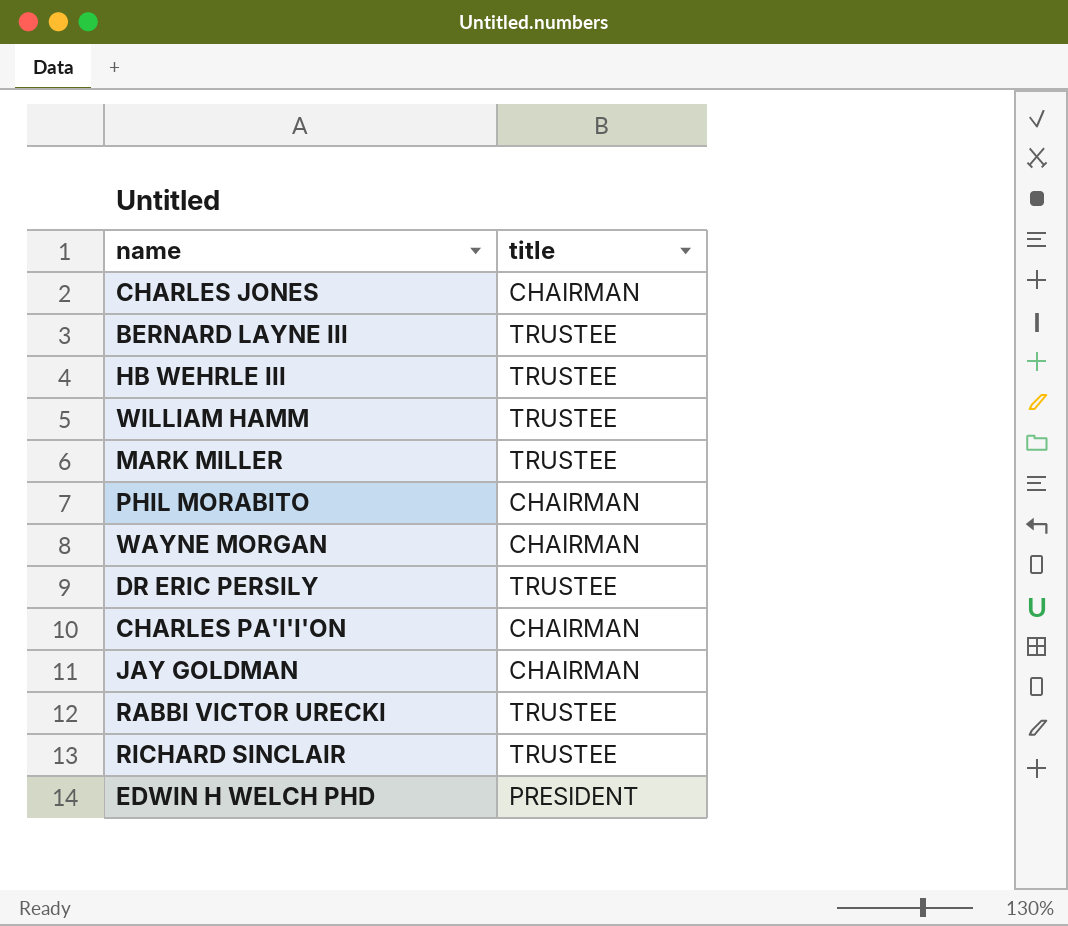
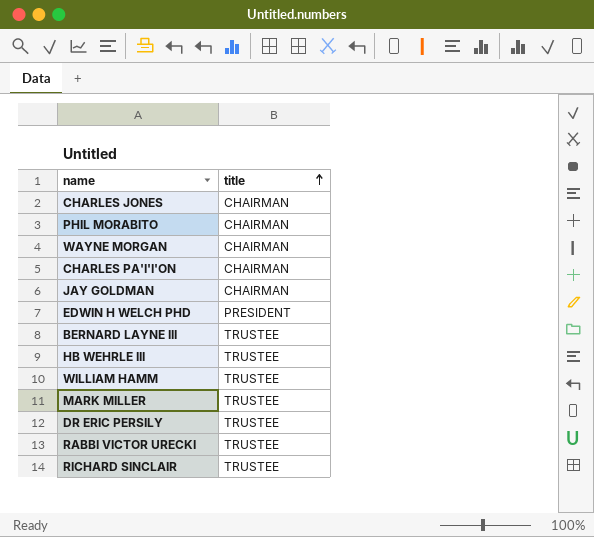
row order: none -> title ascending

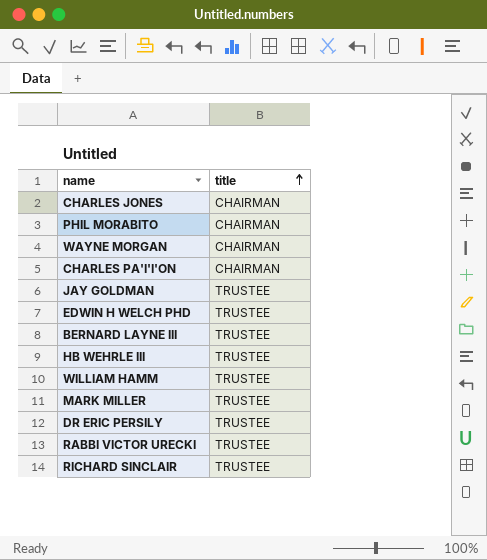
JAY GOLDMAN | title: CHAIRMAN -> TRUSTEE
EDWIN H WELCH PHD | title: PRESIDENT -> TRUSTEE

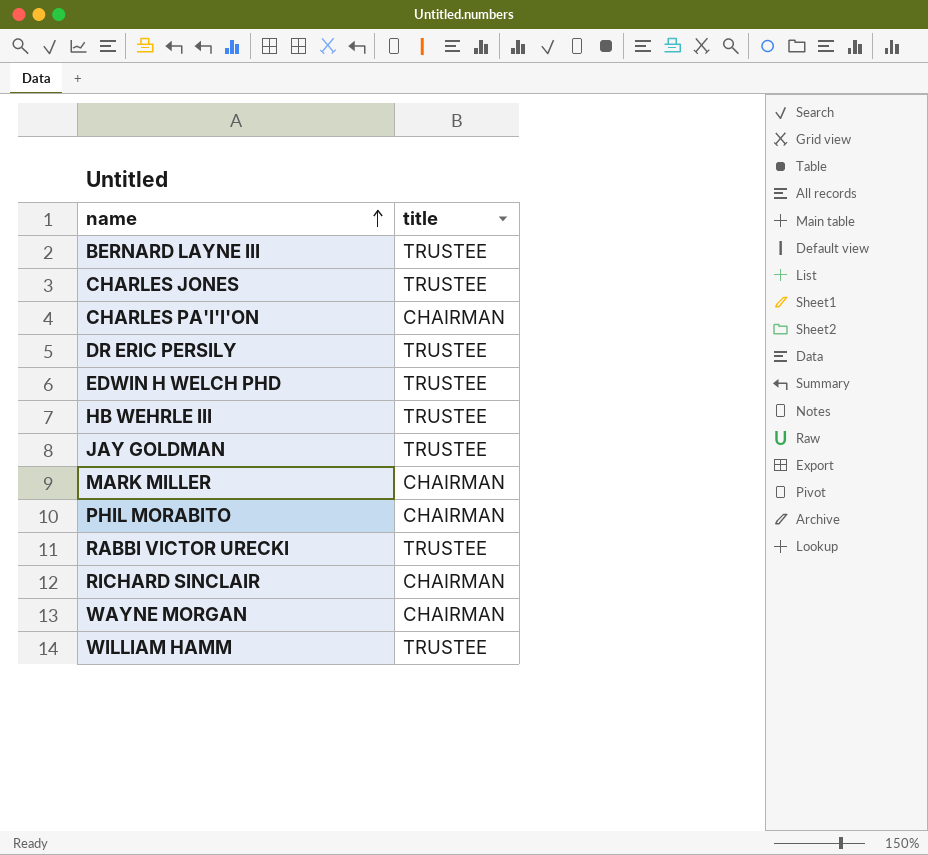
row order: title ascending -> name ascending
CHARLES JONES | title: CHAIRMAN -> TRUSTEE
MARK MILLER | title: TRUSTEE -> CHAIRMAN
RICHARD SINCLAIR | title: TRUSTEE -> CHAIRMAN

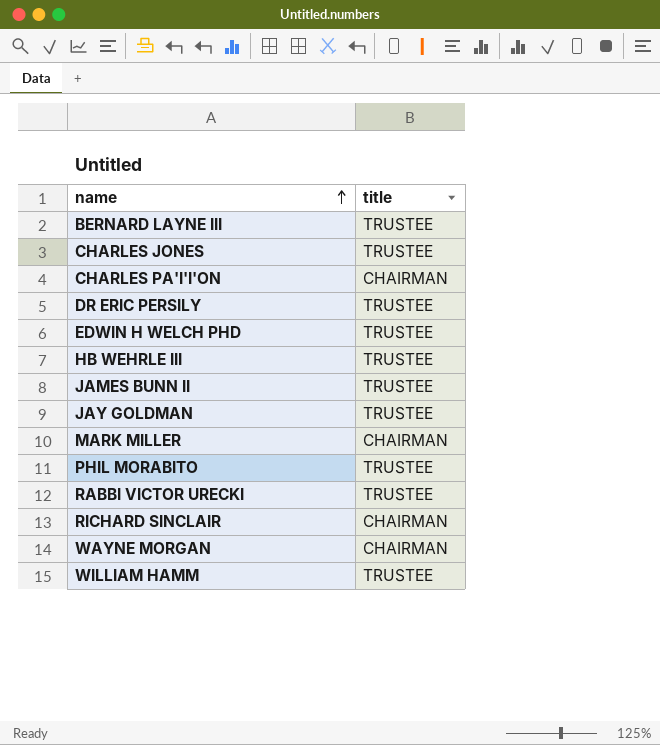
row JAMES BUNN II: none -> TRUSTEE
PHIL MORABITO | title: CHAIRMAN -> TRUSTEE

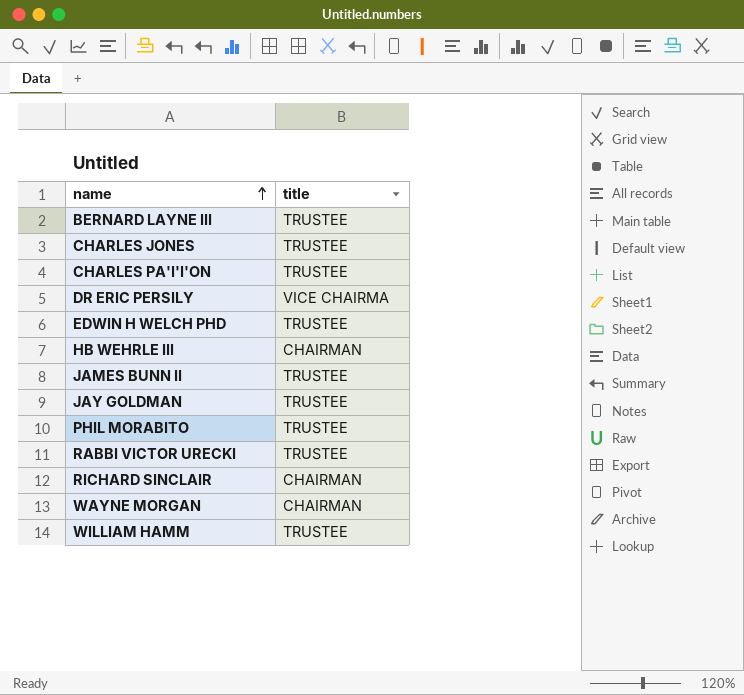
row MARK MILLER: CHAIRMAN -> none
CHARLES PA'I'I'ON | title: CHAIRMAN -> TRUSTEE
DR ERIC PERSILY | title: TRUSTEE -> VICE CHAIRMA
HB WEHRLE III | title: TRUSTEE -> CHAIRMAN

